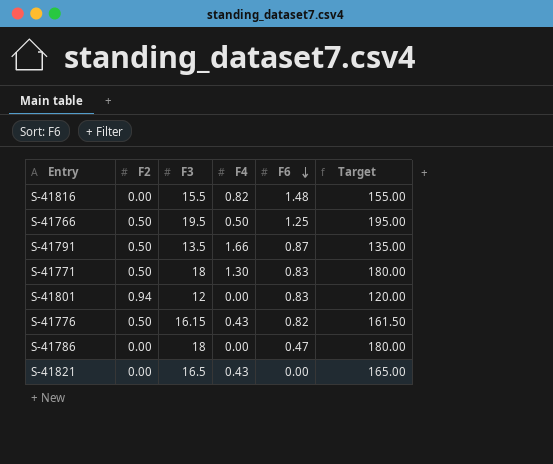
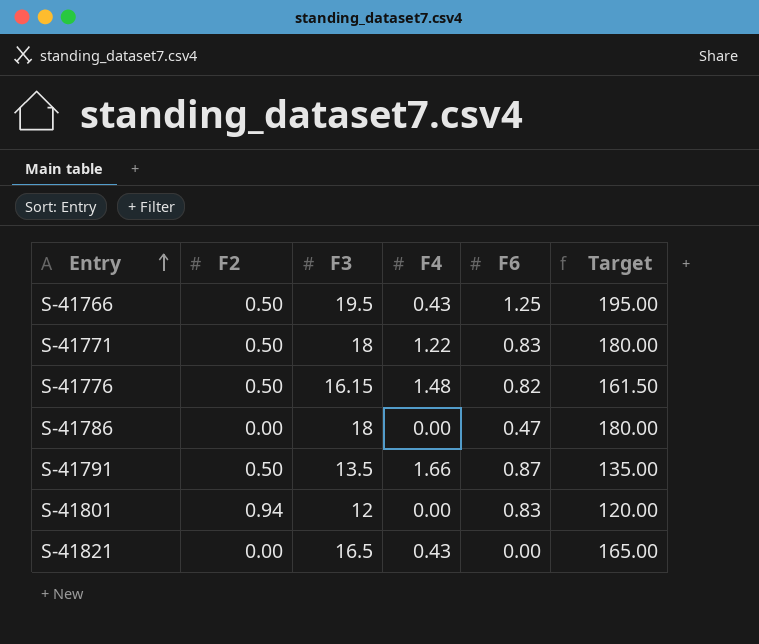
row order: F6 descending -> Entry ascending
row S-41816: 0.00 | 15.5 | 0.82 | 1.48 | 155.00 -> none
S-41766 | F4: 0.50 -> 0.43
S-41771 | F4: 1.30 -> 1.22
S-41776 | F4: 0.43 -> 1.48

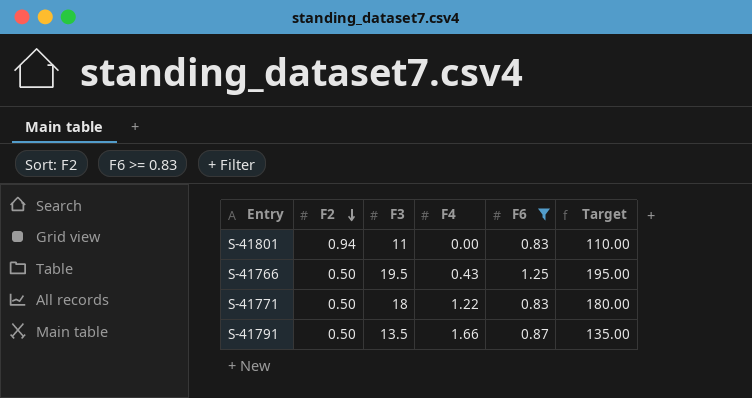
filter: none -> F6 >= 0.83
row order: Entry ascending -> F2 descending
S-41801 | F3: 12 -> 11
S-41801 | Target: 120.00 -> 110.00

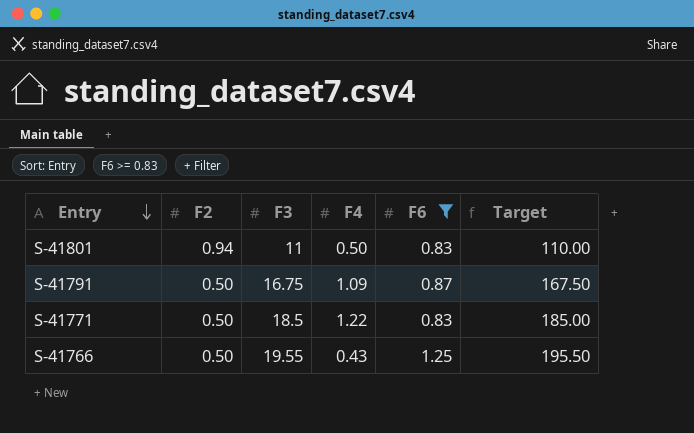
row order: F2 descending -> Entry descending
S-41801 | F4: 0.00 -> 0.50
S-41791 | F3: 13.5 -> 16.75
S-41791 | F4: 1.66 -> 1.09
S-41791 | Target: 135.00 -> 167.50
S-41771 | F3: 18 -> 18.5
S-41771 | Target: 180.00 -> 185.00
S-41766 | F3: 19.5 -> 19.55
S-41766 | Target: 195.00 -> 195.50

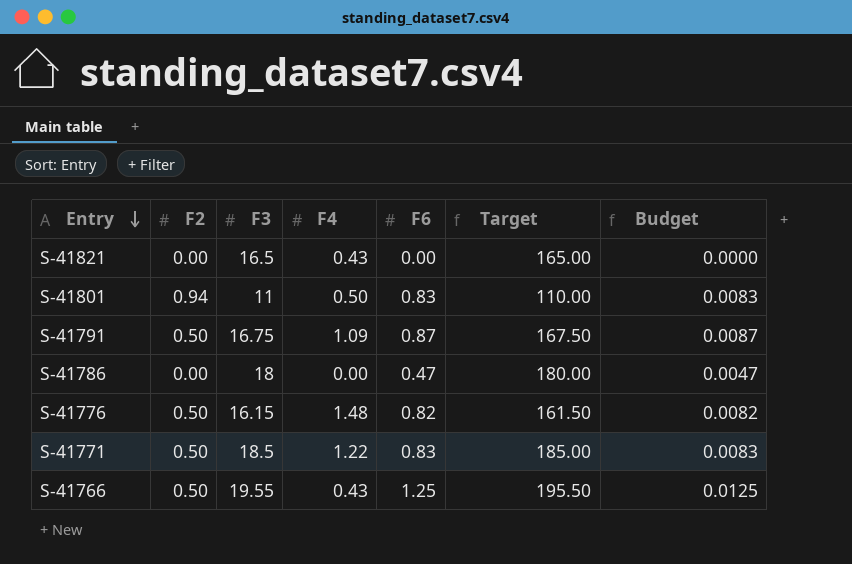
filter: F6 >= 0.83 -> none
column Budget | formula: none -> [F6] * 0.01

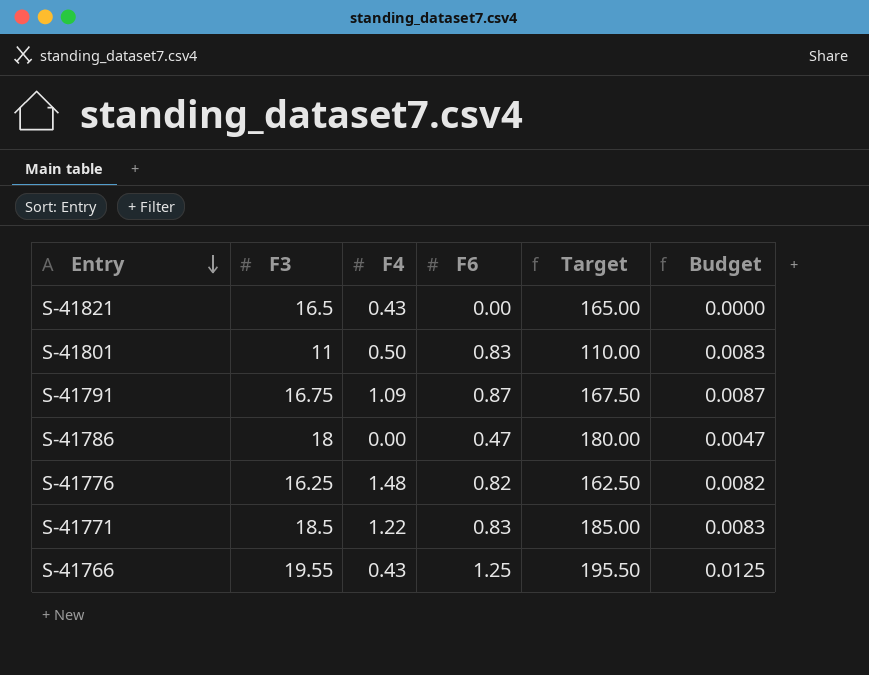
column F2 | position: 2 -> none
S-41776 | F3: 16.15 -> 16.25
S-41776 | Target: 161.50 -> 162.50

